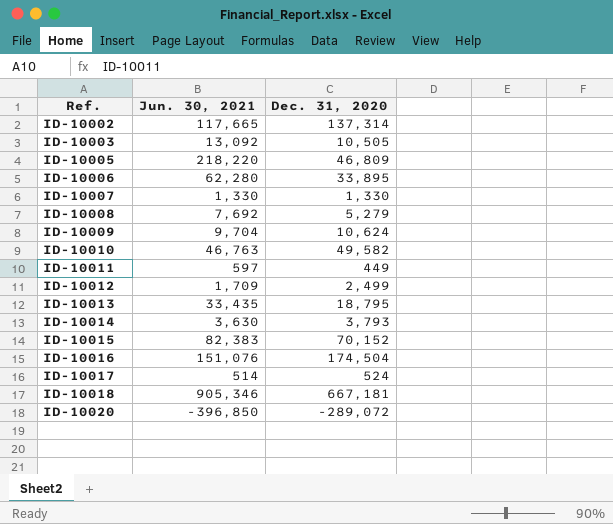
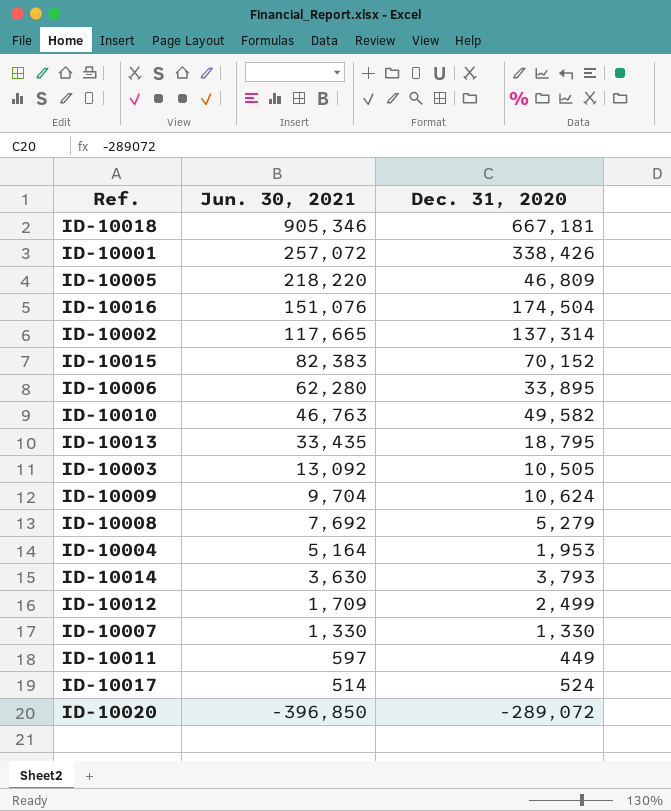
row order: Ref. ascending -> Jun. 30, 2021 descending
row ID-10001: none -> 257,072 | 338,426
row ID-10004: none -> 5,164 | 1,953

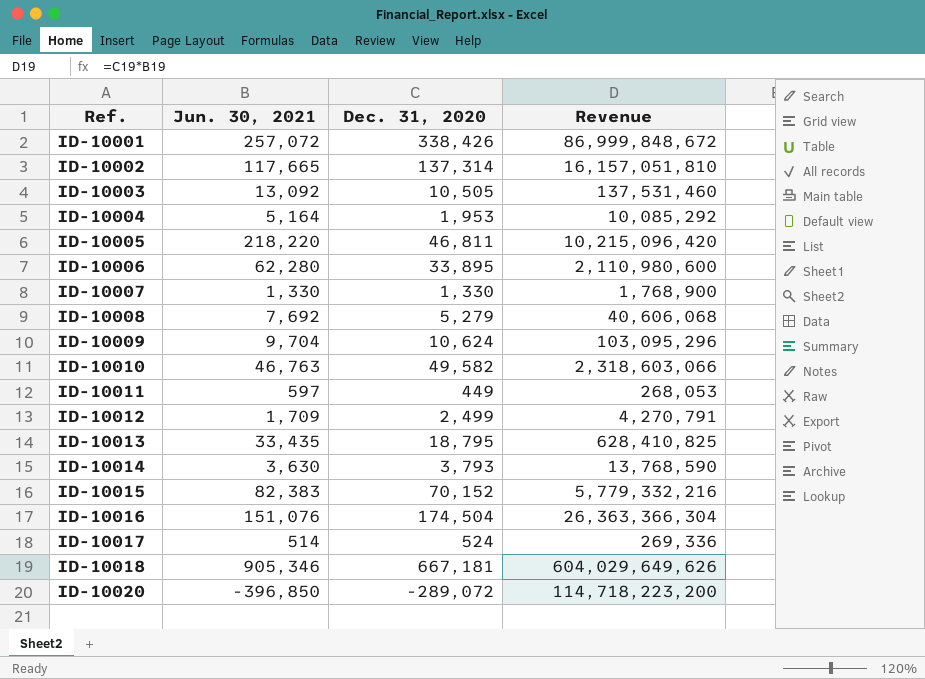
row order: Jun. 30, 2021 descending -> Ref. ascending
column Revenue | formula: none -> [Jun. 30, 2021] * [Dec. 31, 2020]
ID-10005 | Dec. 31, 2020: 46,809 -> 46,811

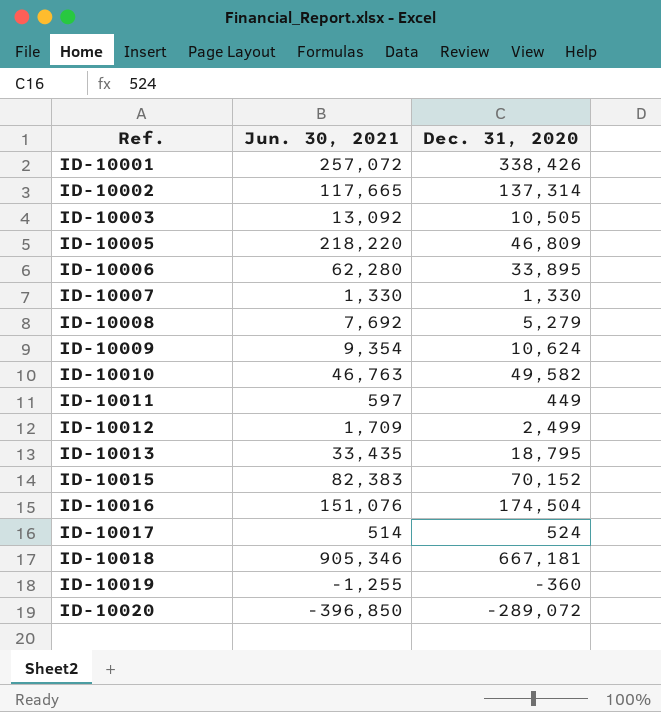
column Revenue | formula: [Jun. 30, 2021] * [Dec. 31, 2020] -> none
row ID-10004: 5,164 | 1,953 | 10,085,292 -> none
row ID-10014: 3,630 | 3,793 | 13,768,590 -> none
ID-10005 | Dec. 31, 2020: 46,811 -> 46,809
ID-10009 | Jun. 30, 2021: 9,704 -> 9,354
row ID-10019: none -> -1,255 | -360

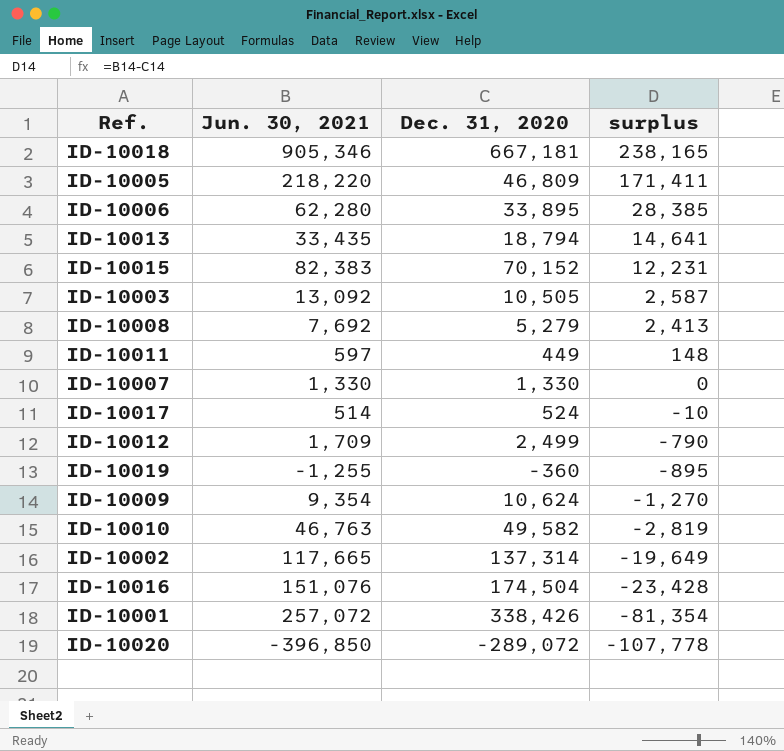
row order: Ref. ascending -> surplus descending
column surplus | formula: none -> [Jun. 30, 2021] - [Dec. 31, 2020]
ID-10013 | Dec. 31, 2020: 18,795 -> 18,794

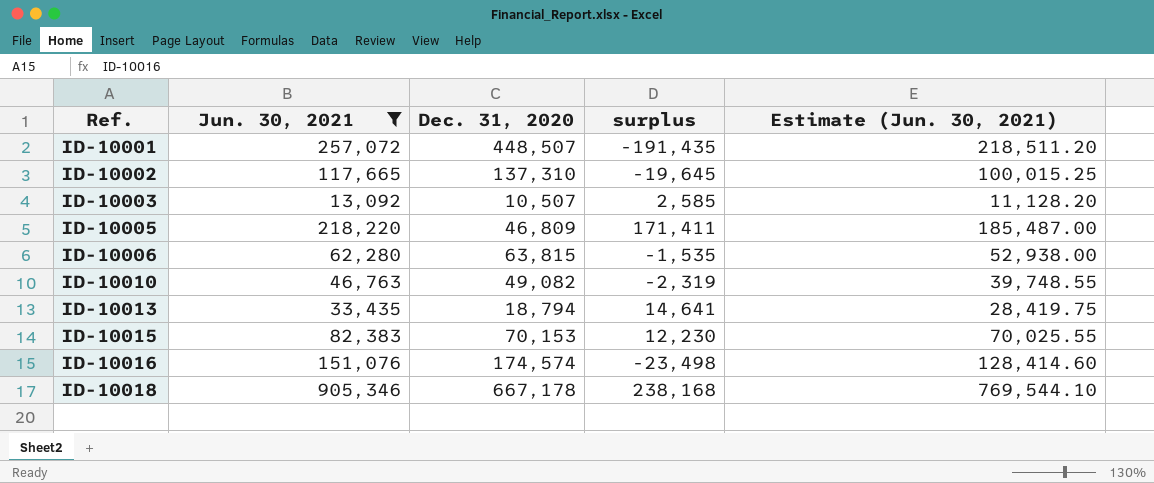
filter: none -> Jun. 30, 2021 >= 13,092
row order: surplus descending -> Ref. ascending
column Estimate (Jun. 30, 2021) | formula: none -> [Jun. 30, 2021] * 0.85
ID-10001 | Dec. 31, 2020: 338,426 -> 448,507
ID-10001 | surplus: -81,354 -> -191,435
ID-10002 | Dec. 31, 2020: 137,314 -> 137,310
ID-10002 | surplus: -19,649 -> -19,645
ID-10003 | Dec. 31, 2020: 10,505 -> 10,507
ID-10003 | surplus: 2,587 -> 2,585
ID-10006 | Dec. 31, 2020: 33,895 -> 63,815
ID-10006 | surplus: 28,385 -> -1,535
ID-10010 | Dec. 31, 2020: 49,582 -> 49,082
ID-10010 | surplus: -2,819 -> -2,319
ID-10015 | Dec. 31, 2020: 70,152 -> 70,153
ID-10015 | surplus: 12,231 -> 12,230
ID-10016 | Dec. 31, 2020: 174,504 -> 174,574
ID-10016 | surplus: -23,428 -> -23,498
ID-10018 | Dec. 31, 2020: 667,181 -> 667,178
ID-10018 | surplus: 238,165 -> 238,168

